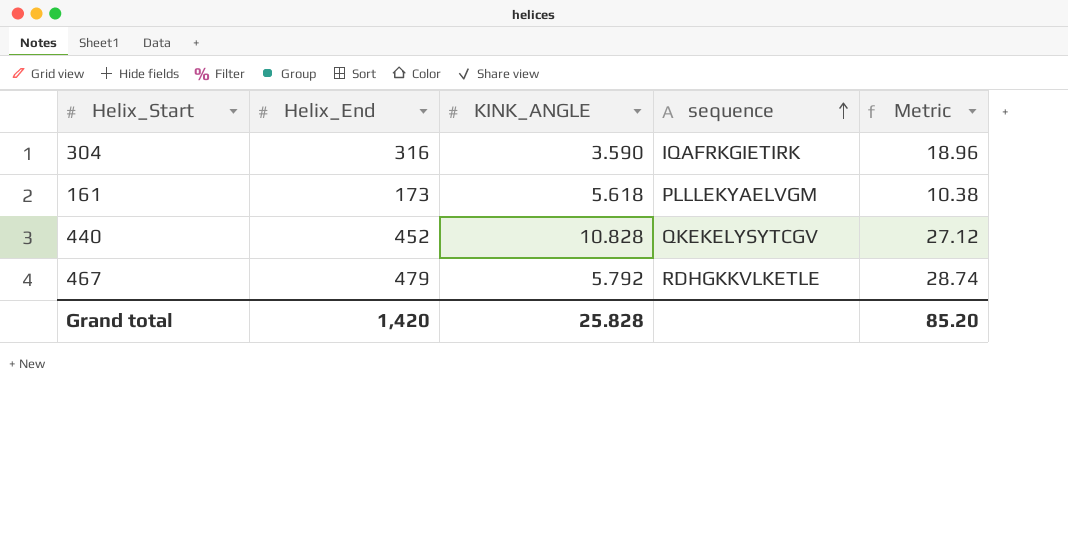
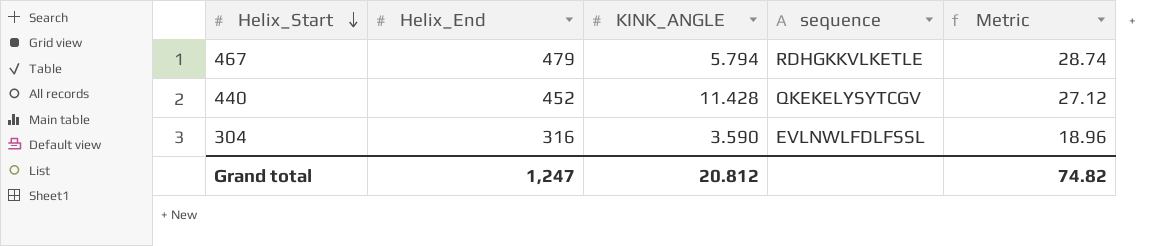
row order: sequence ascending -> Helix_Start descending
row 161: 173 | 5.618 | PLLLEKYAELVGM | 10.38 -> none
467 | KINK_ANGLE: 5.792 -> 5.794
440 | KINK_ANGLE: 10.828 -> 11.428
304 | sequence: IQAFRKGIETIRK -> EVLNWLFDLFSSL
Grand total | Helix_End: 1,420 -> 1,247
Grand total | KINK_ANGLE: 25.828 -> 20.812
Grand total | Metric: 85.20 -> 74.82

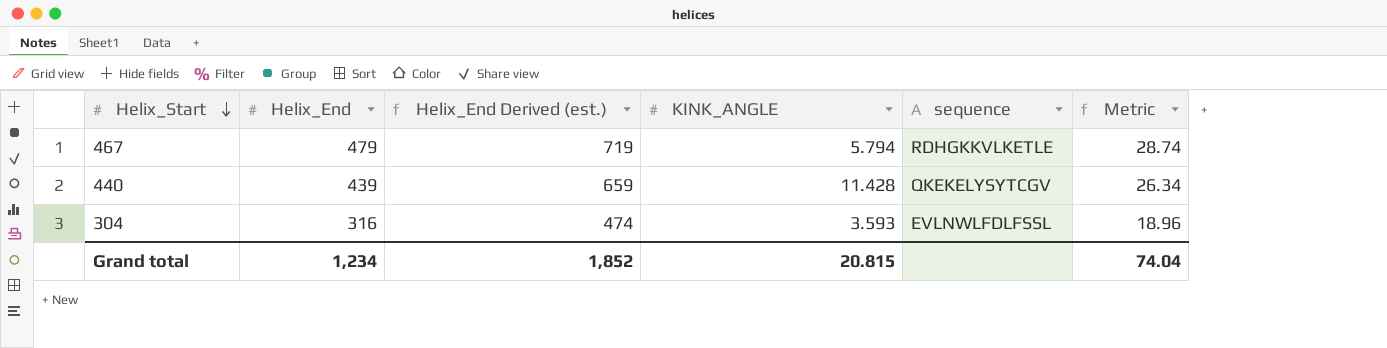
column Helix_End Derived (est.) | formula: none -> [Helix_End] * 1.5
440 | Helix_End: 452 -> 439
440 | Metric: 27.12 -> 26.34
304 | KINK_ANGLE: 3.590 -> 3.593
Grand total | Helix_End: 1,247 -> 1,234
Grand total | KINK_ANGLE: 20.812 -> 20.815
Grand total | Metric: 74.82 -> 74.04

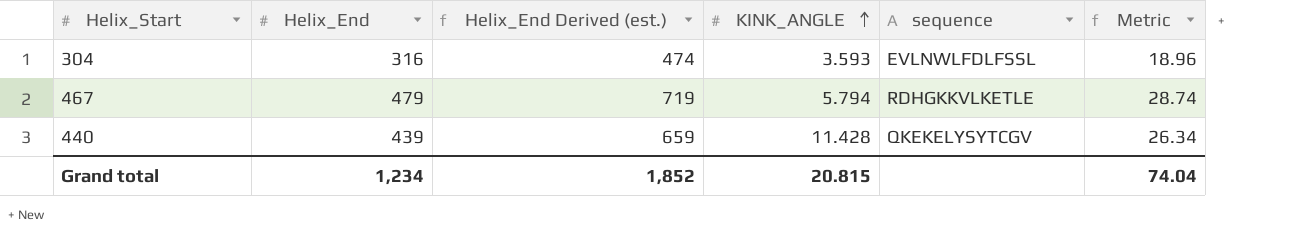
row order: Helix_Start descending -> KINK_ANGLE ascending

